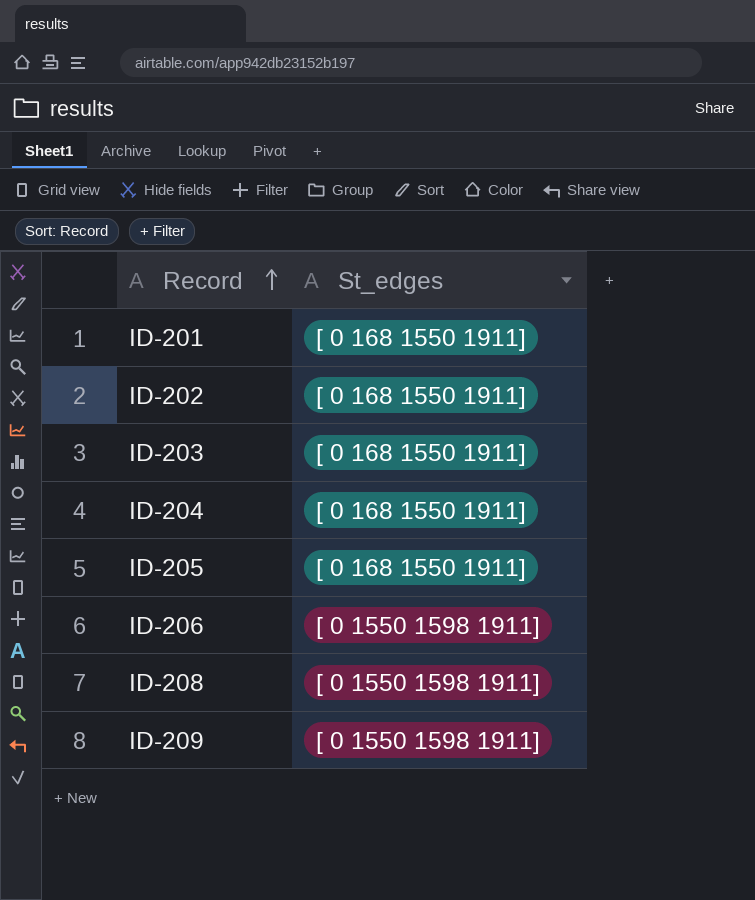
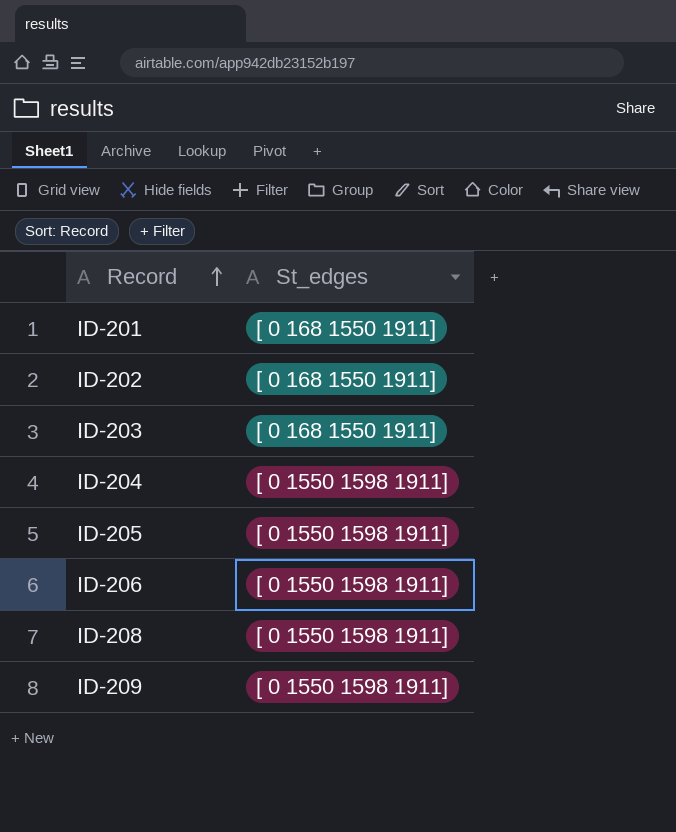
ID-204 | St_edges: [ 0 168 1550 1911] -> [ 0 1550 1598 1911]
ID-205 | St_edges: [ 0 168 1550 1911] -> [ 0 1550 1598 1911]

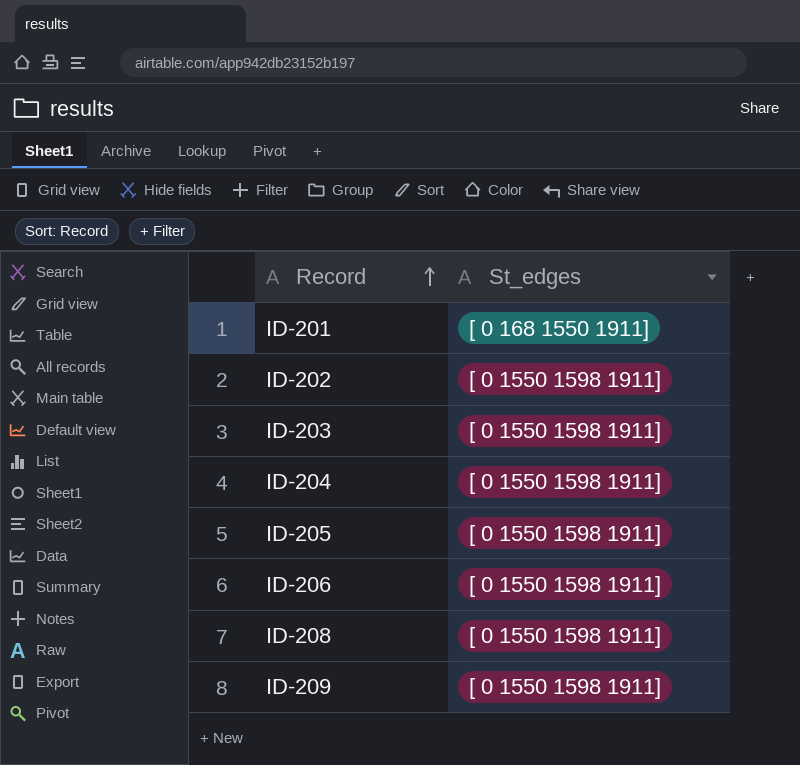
ID-202 | St_edges: [ 0 168 1550 1911] -> [ 0 1550 1598 1911]
ID-203 | St_edges: [ 0 168 1550 1911] -> [ 0 1550 1598 1911]

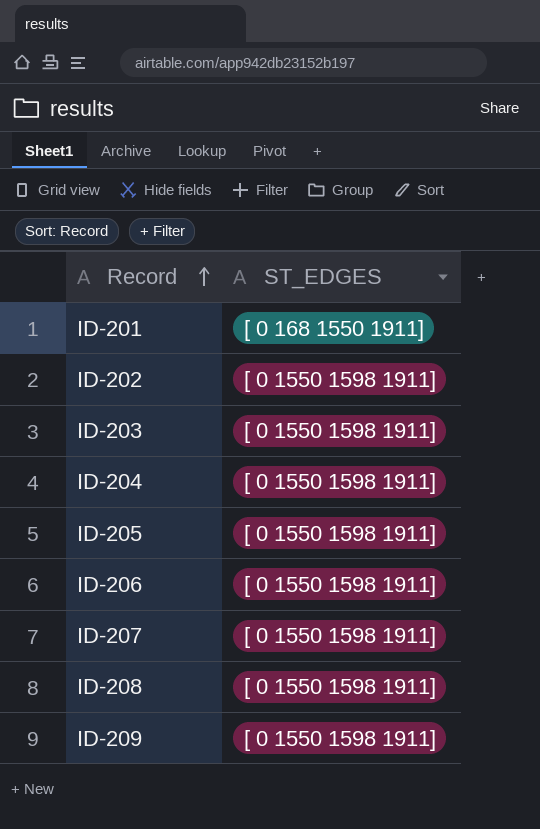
column name: St_edges -> ST_EDGES
row ID-207: none -> [ 0 1550 1598 1911]

